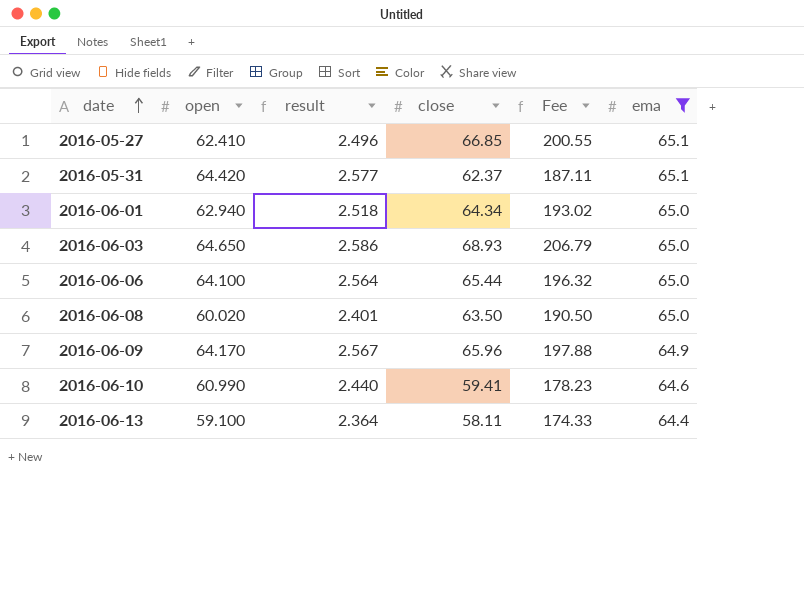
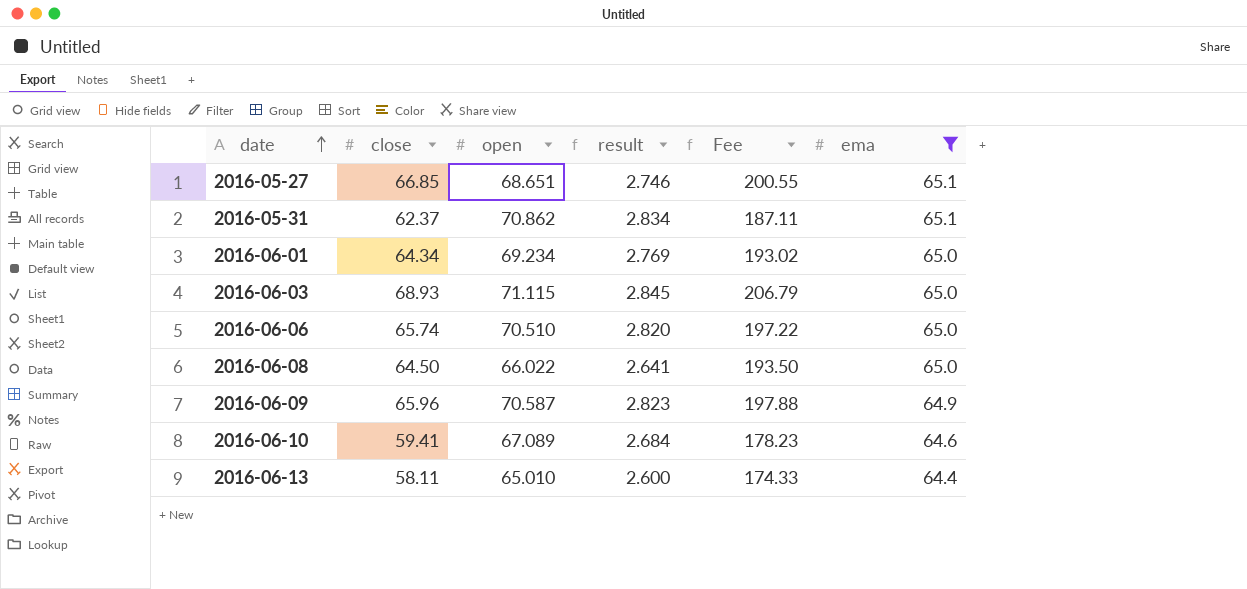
column close | position: 4 -> 2
2016-05-27 | open: 62.410 -> 68.651
2016-05-27 | result: 2.496 -> 2.746
2016-05-31 | open: 64.420 -> 70.862
2016-05-31 | result: 2.577 -> 2.834
2016-06-01 | open: 62.940 -> 69.234
2016-06-01 | result: 2.518 -> 2.769
2016-06-03 | open: 64.650 -> 71.115
2016-06-03 | result: 2.586 -> 2.845
2016-06-06 | close: 65.44 -> 65.74
2016-06-06 | open: 64.100 -> 70.510
2016-06-06 | result: 2.564 -> 2.820
2016-06-06 | Fee: 196.32 -> 197.22
2016-06-08 | close: 63.50 -> 64.50
2016-06-08 | open: 60.020 -> 66.022
2016-06-08 | result: 2.401 -> 2.641
2016-06-08 | Fee: 190.50 -> 193.50
2016-06-09 | open: 64.170 -> 70.587
2016-06-09 | result: 2.567 -> 2.823
2016-06-10 | open: 60.990 -> 67.089
2016-06-10 | result: 2.440 -> 2.684
2016-06-13 | open: 59.100 -> 65.010
2016-06-13 | result: 2.364 -> 2.600

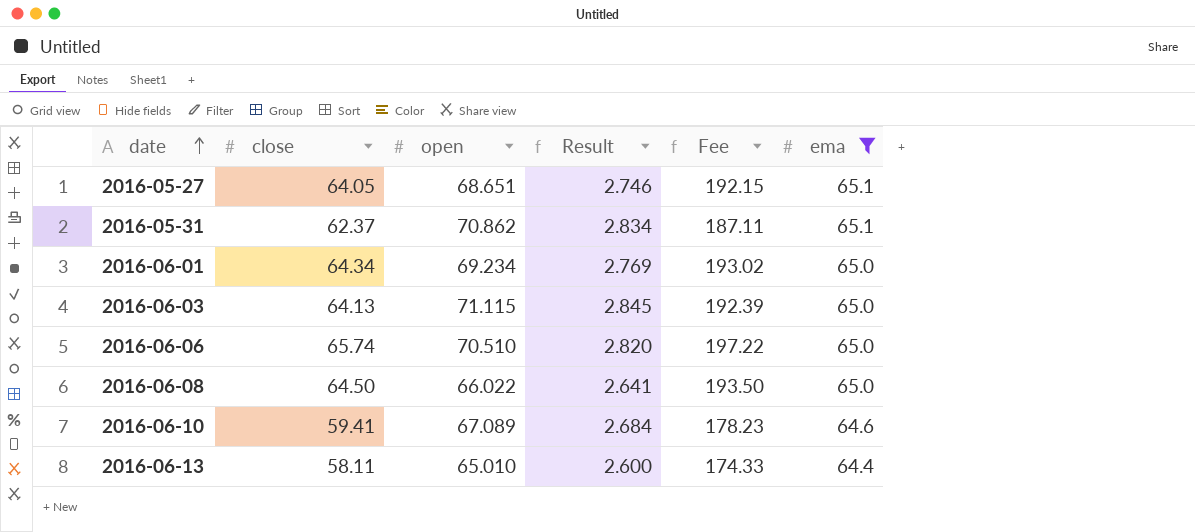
column name: result -> Result
row 2016-06-09: 65.96 | 70.587 | 2.823 | 197.88 | 64.9 -> none
2016-05-27 | close: 66.85 -> 64.05
2016-05-27 | Fee: 200.55 -> 192.15
2016-06-03 | close: 68.93 -> 64.13
2016-06-03 | Fee: 206.79 -> 192.39

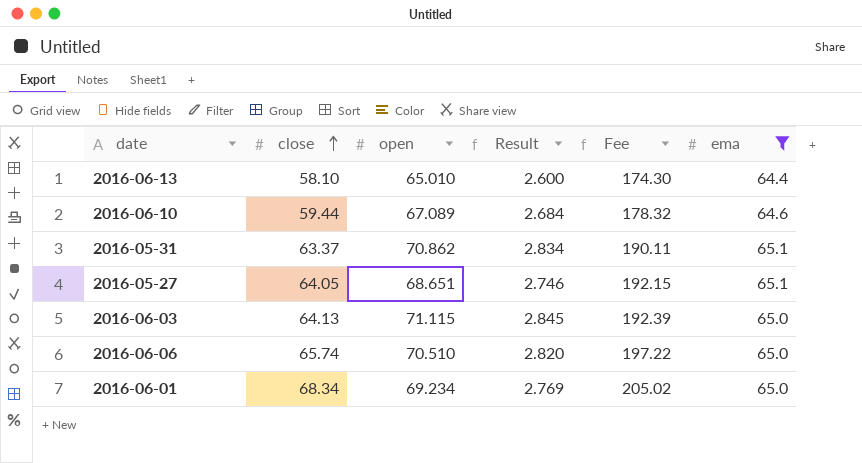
row order: date ascending -> close ascending
row 2016-06-08: 64.50 | 66.022 | 2.641 | 193.50 | 65.0 -> none
2016-06-13 | close: 58.11 -> 58.10
2016-06-13 | Fee: 174.33 -> 174.30
2016-06-10 | close: 59.41 -> 59.44
2016-06-10 | Fee: 178.23 -> 178.32
2016-05-31 | close: 62.37 -> 63.37
2016-05-31 | Fee: 187.11 -> 190.11
2016-06-01 | close: 64.34 -> 68.34
2016-06-01 | Fee: 193.02 -> 205.02

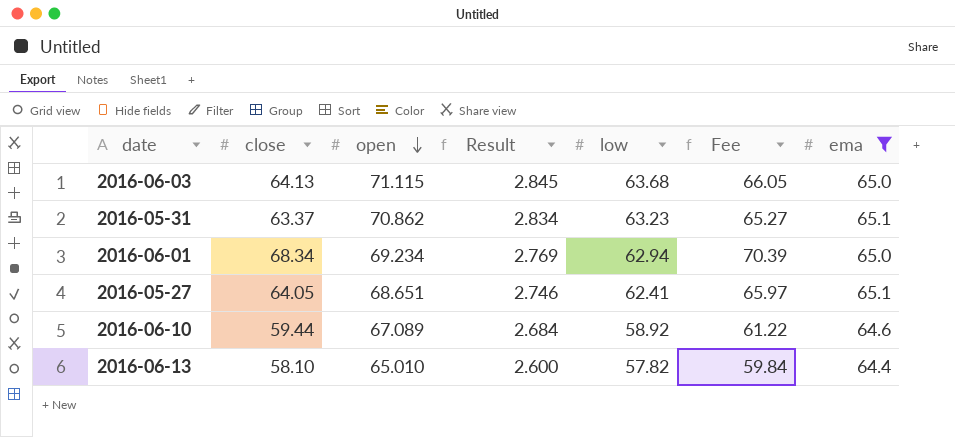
row order: close ascending -> open descending
column low | position: none -> 5
column Fee | formula: [close] * 3 -> [close] * 1.03
row 2016-06-06: 65.74 | 70.510 | 2.820 | 197.22 | 65.0 -> none

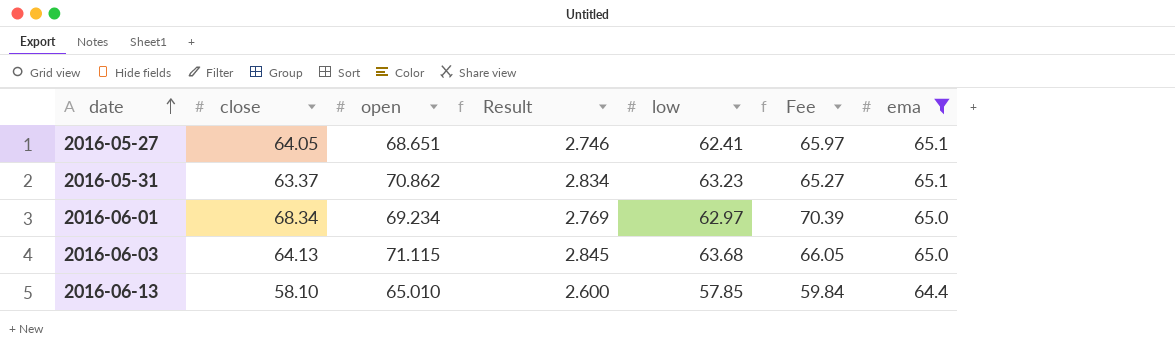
row order: open descending -> date ascending
row 2016-06-10: 59.44 | 67.089 | 2.684 | 58.92 | 61.22 | 64.6 -> none
2016-06-01 | low: 62.94 -> 62.97
2016-06-13 | low: 57.82 -> 57.85

